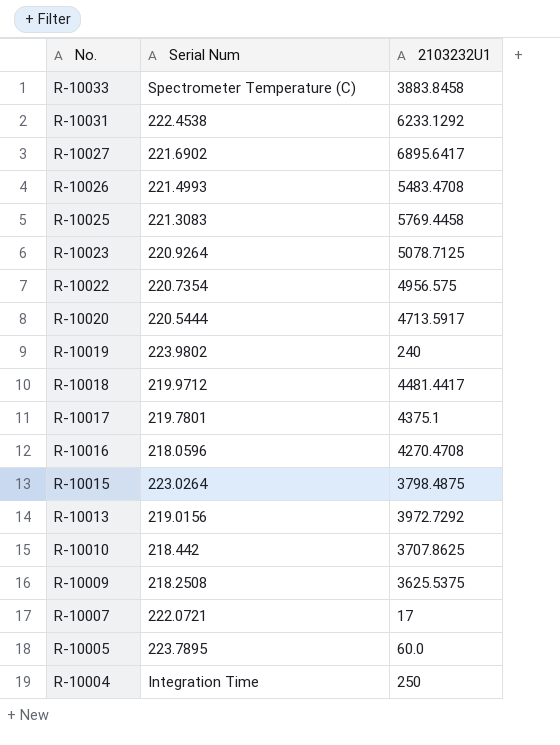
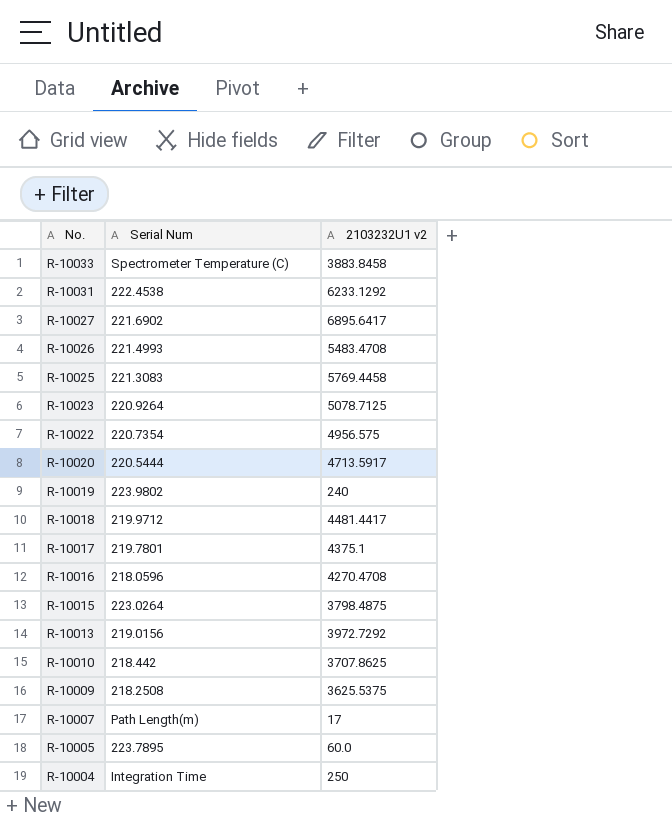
column name: 2103232U1 -> 2103232U1 v2
R-10007 | Serial Num: 222.0721 -> Path Length(m)

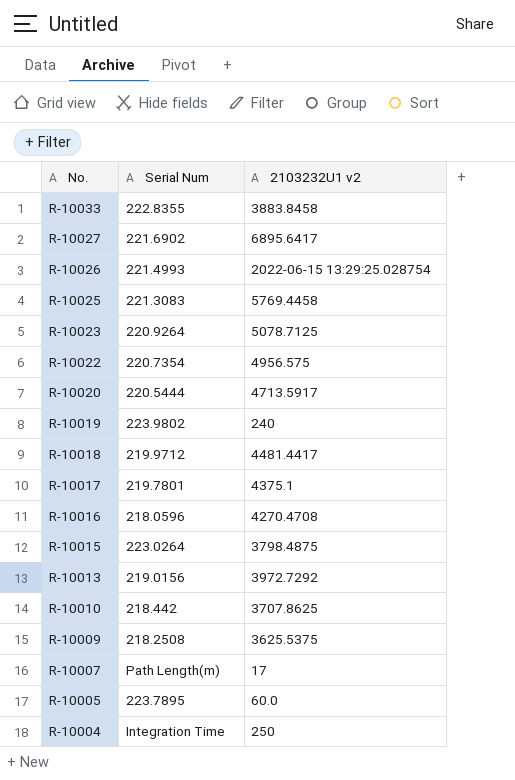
row R-10031: 222.4538 | 6233.1292 -> none
R-10033 | Serial Num: Spectrometer Temperature (C) -> 222.8355
R-10026 | 2103232U1 v2: 5483.4708 -> 2022-06-15 13:29:25.028754

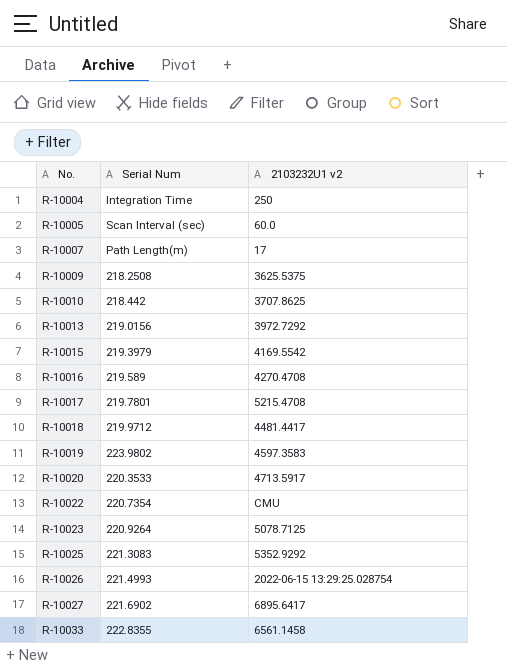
row order: No. descending -> No. ascending
R-10005 | Serial Num: 223.7895 -> Scan Interval (sec)
R-10015 | Serial Num: 223.0264 -> 219.3979
R-10015 | 2103232U1 v2: 3798.4875 -> 4169.5542
R-10016 | Serial Num: 218.0596 -> 219.589
R-10017 | 2103232U1 v2: 4375.1 -> 5215.4708
R-10019 | 2103232U1 v2: 240 -> 4597.3583
R-10020 | Serial Num: 220.5444 -> 220.3533
R-10022 | 2103232U1 v2: 4956.575 -> CMU
R-10025 | 2103232U1 v2: 5769.4458 -> 5352.9292
R-10033 | 2103232U1 v2: 3883.8458 -> 6561.1458

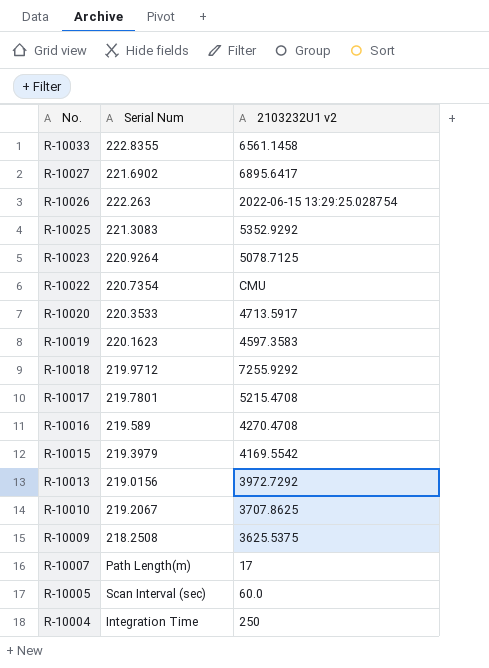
row order: No. ascending -> No. descending
R-10026 | Serial Num: 221.4993 -> 222.263
R-10019 | Serial Num: 223.9802 -> 220.1623
R-10018 | 2103232U1 v2: 4481.4417 -> 7255.9292
R-10010 | Serial Num: 218.442 -> 219.2067

